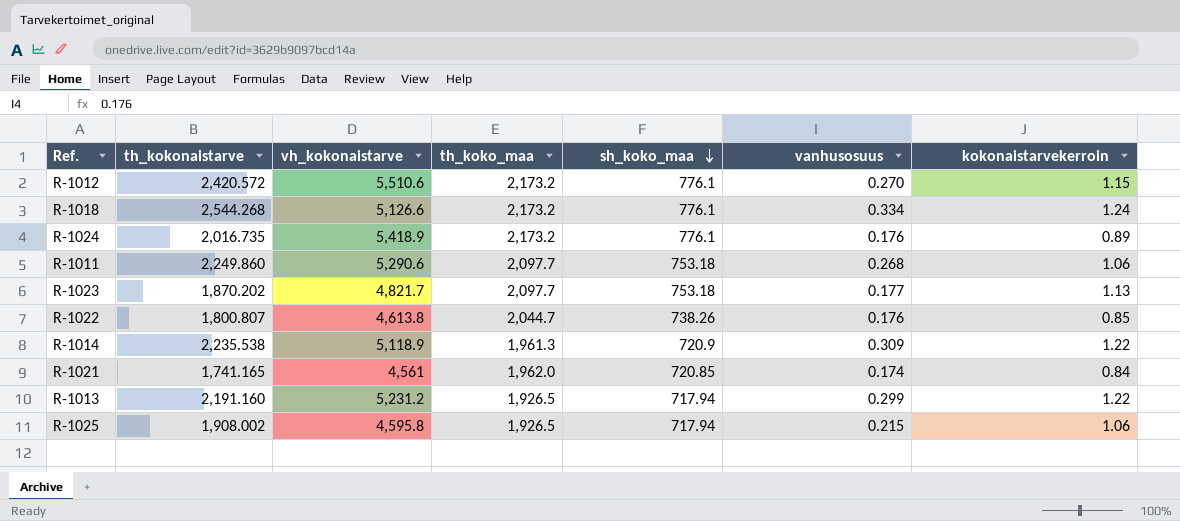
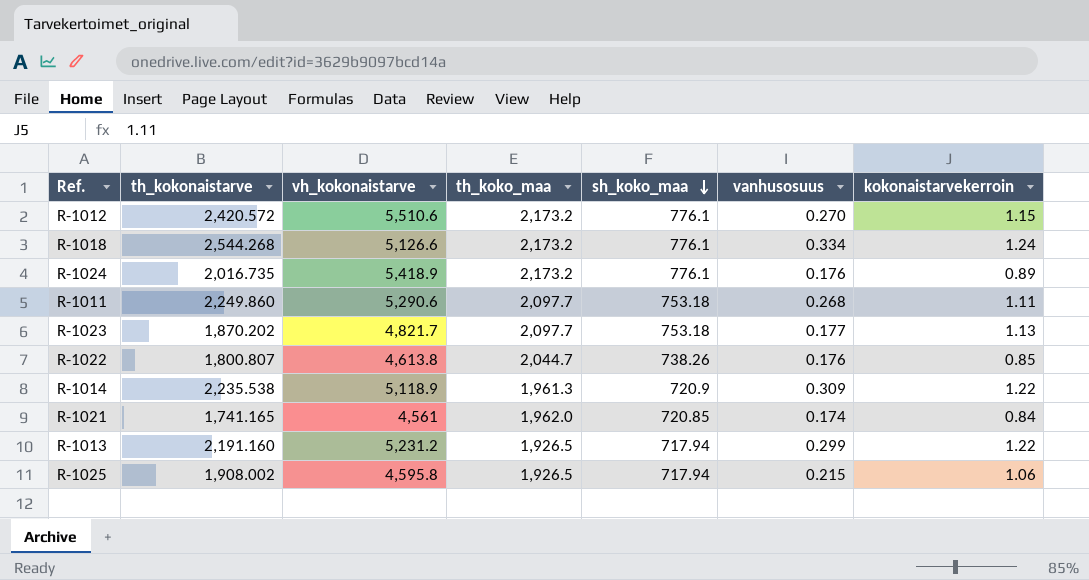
R-1011 | kokonaistarvekerroin: 1.06 -> 1.11

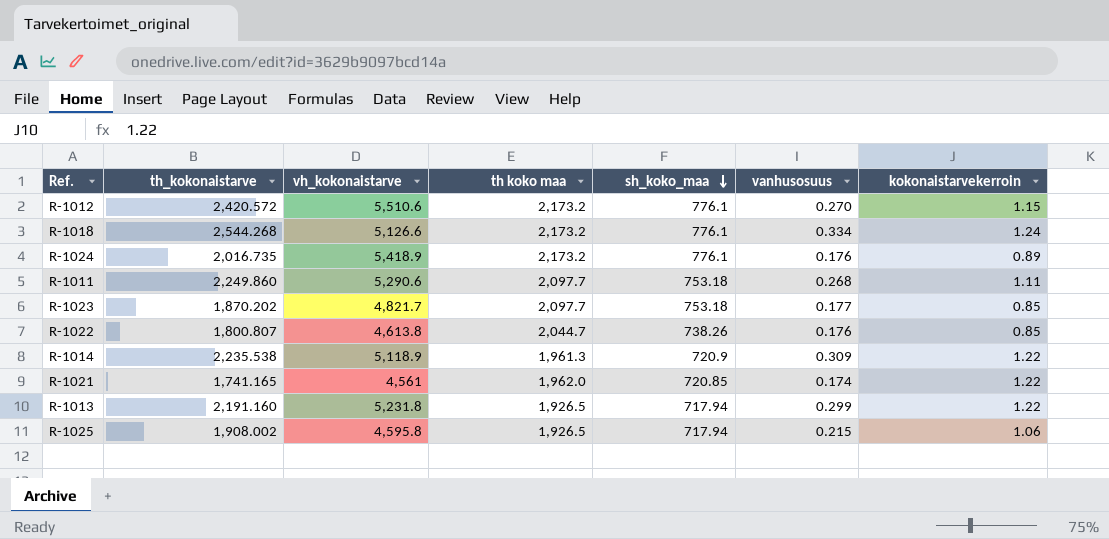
column name: th_koko_maa -> th koko maa
R-1023 | kokonaistarvekerroin: 1.13 -> 0.85
R-1021 | kokonaistarvekerroin: 0.84 -> 1.22
R-1013 | vh_kokonaistarve: 5,231.2 -> 5,231.8

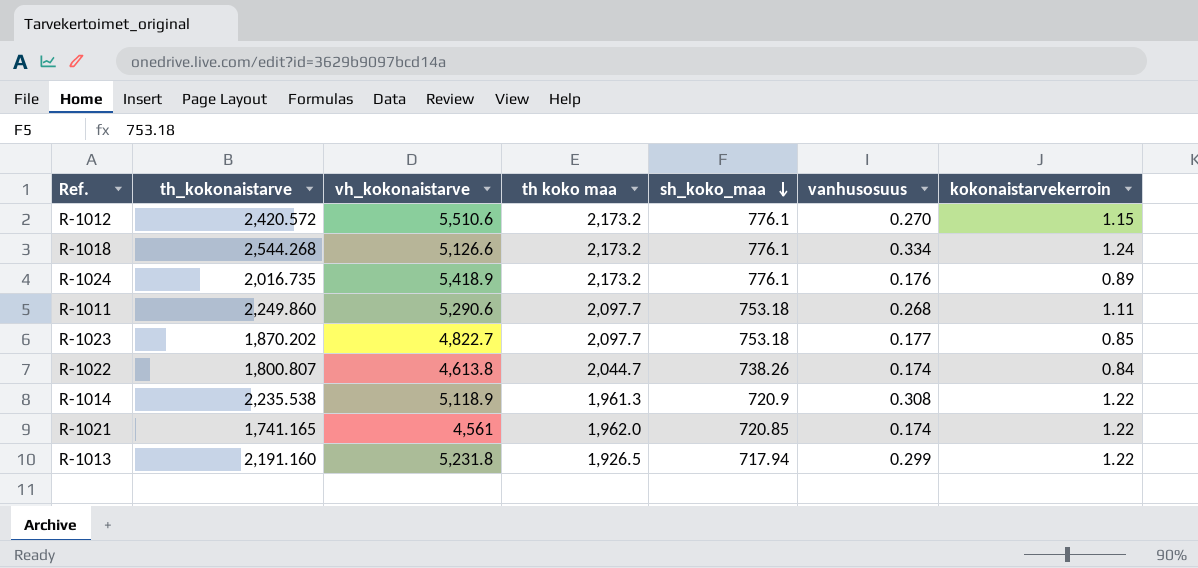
row R-1025: 1,908.002 | 4,595.8 | 1,926.5 | 717.94 | 0.215 | 1.06 -> none
R-1023 | vh_kokonaistarve: 4,821.7 -> 4,822.7
R-1022 | vanhusosuus: 0.176 -> 0.174
R-1022 | kokonaistarvekerroin: 0.85 -> 0.84
R-1014 | vanhusosuus: 0.309 -> 0.308

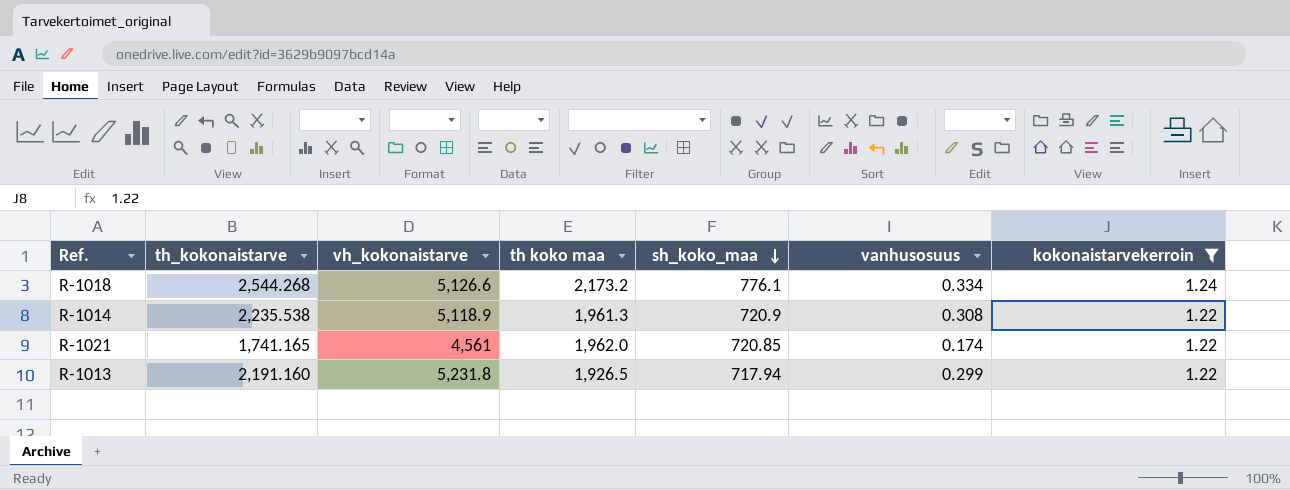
filter: none -> kokonaistarvekerroin >= 1.22

